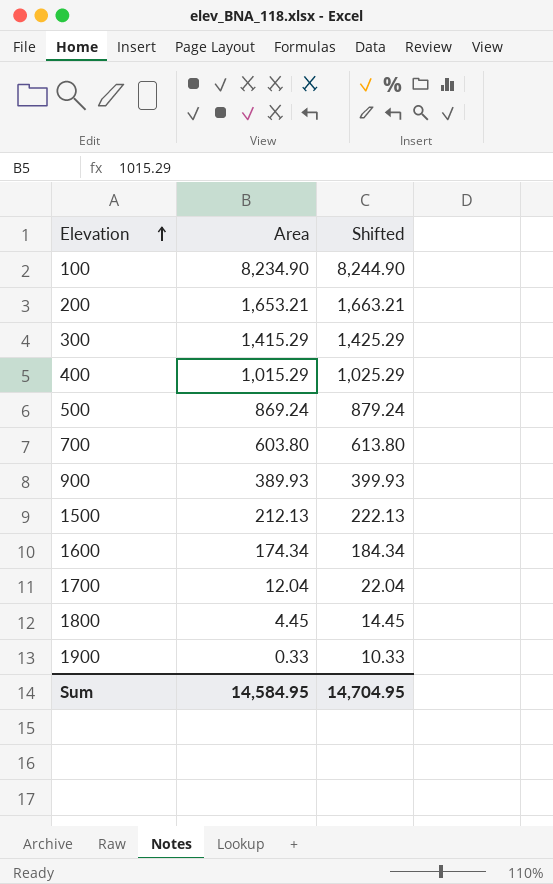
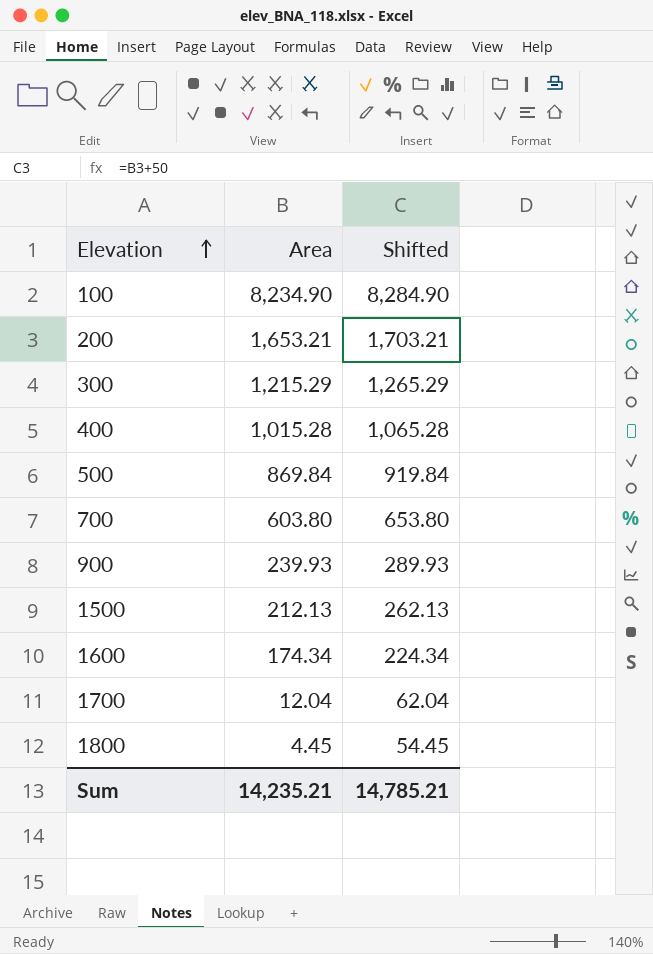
column Shifted | formula: [Area] + 10 -> [Area] + 50
row 1900: 0.33 | 10.33 -> none
300 | Area: 1,415.29 -> 1,215.29
400 | Area: 1,015.29 -> 1,015.28
500 | Area: 869.24 -> 869.84
900 | Area: 389.93 -> 239.93
Sum | Area: 14,584.95 -> 14,235.21
Sum | Shifted: 14,704.95 -> 14,785.21

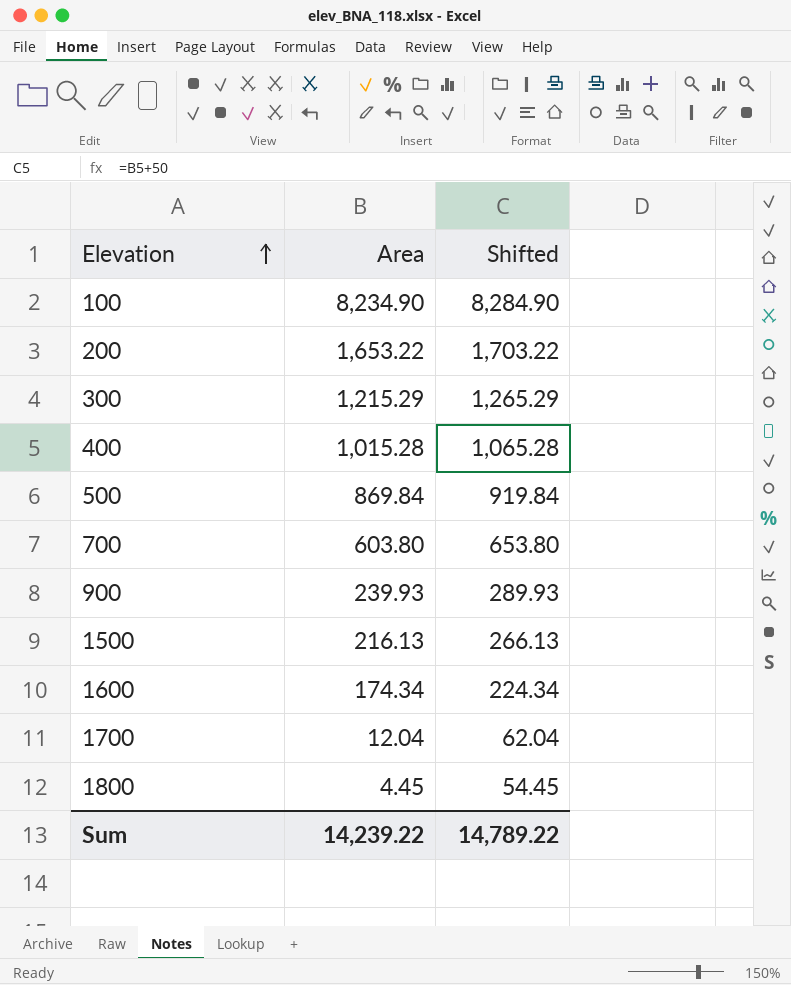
200 | Area: 1,653.21 -> 1,653.22
200 | Shifted: 1,703.21 -> 1,703.22
1500 | Area: 212.13 -> 216.13
1500 | Shifted: 262.13 -> 266.13
Sum | Area: 14,235.21 -> 14,239.22
Sum | Shifted: 14,785.21 -> 14,789.22

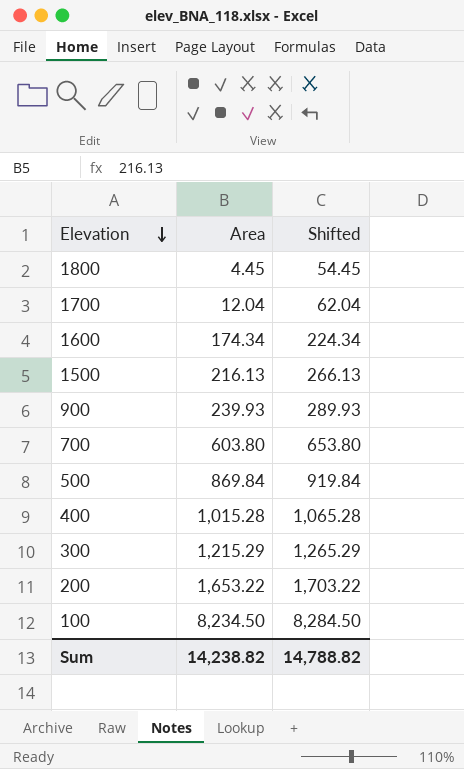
row order: Elevation ascending -> Elevation descending
100 | Area: 8,234.90 -> 8,234.50
100 | Shifted: 8,284.90 -> 8,284.50
Sum | Area: 14,239.22 -> 14,238.82
Sum | Shifted: 14,789.22 -> 14,788.82

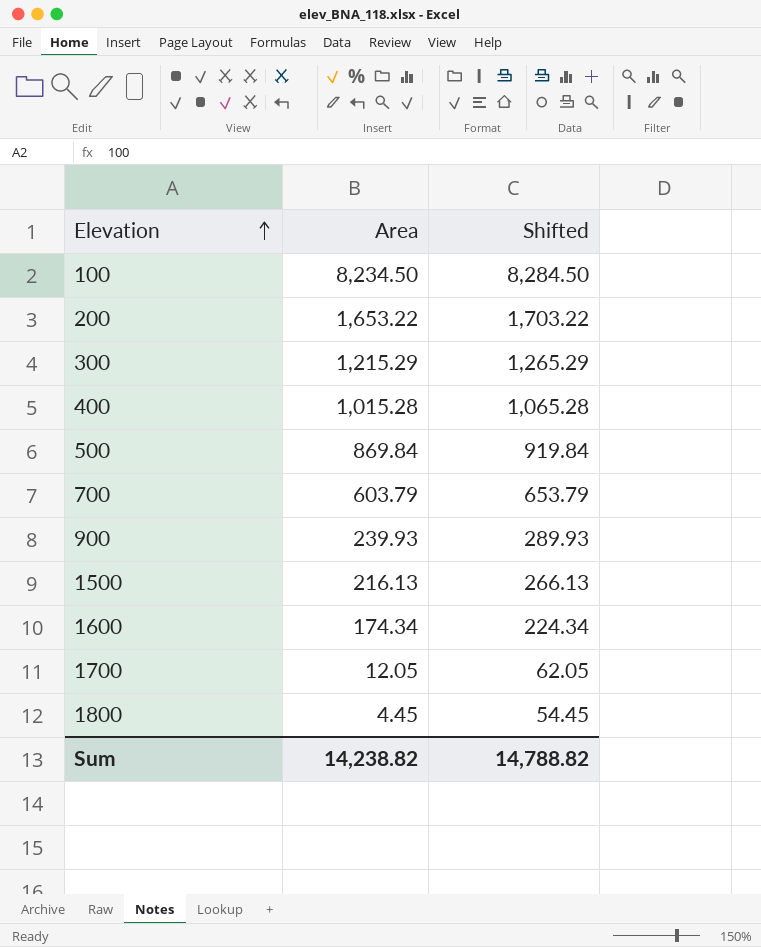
row order: Elevation descending -> Elevation ascending
700 | Area: 603.80 -> 603.79
700 | Shifted: 653.80 -> 653.79
1700 | Area: 12.04 -> 12.05
1700 | Shifted: 62.04 -> 62.05

